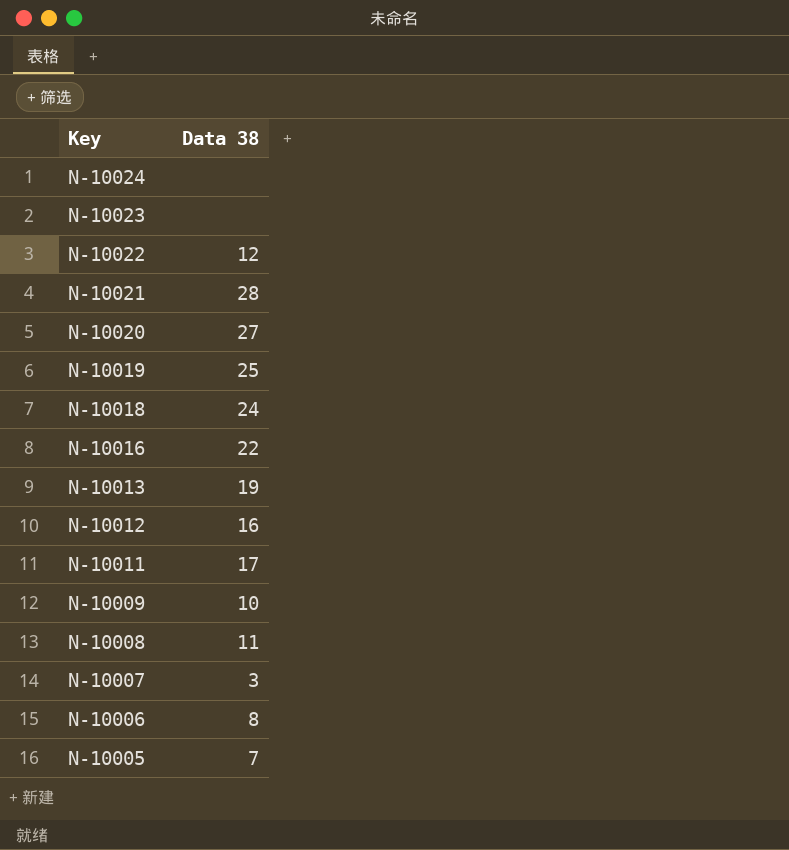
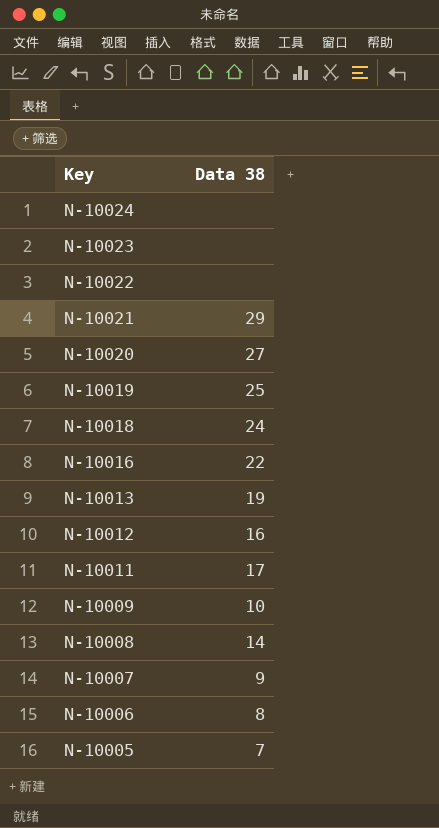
N-10022 | Data 38: 12 -> none
N-10021 | Data 38: 28 -> 29
N-10008 | Data 38: 11 -> 14
N-10007 | Data 38: 3 -> 9

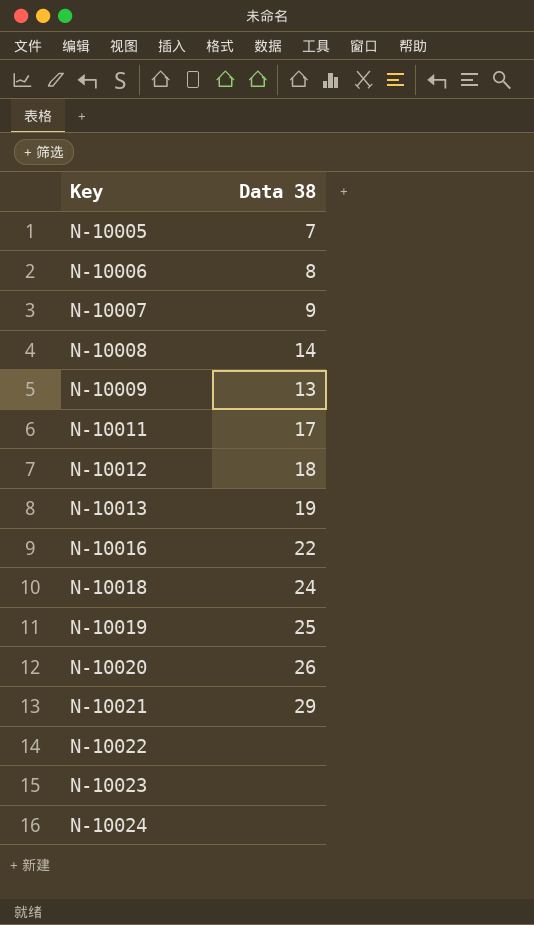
row order: Key descending -> Key ascending
N-10009 | Data 38: 10 -> 13
N-10012 | Data 38: 16 -> 18
N-10020 | Data 38: 27 -> 26

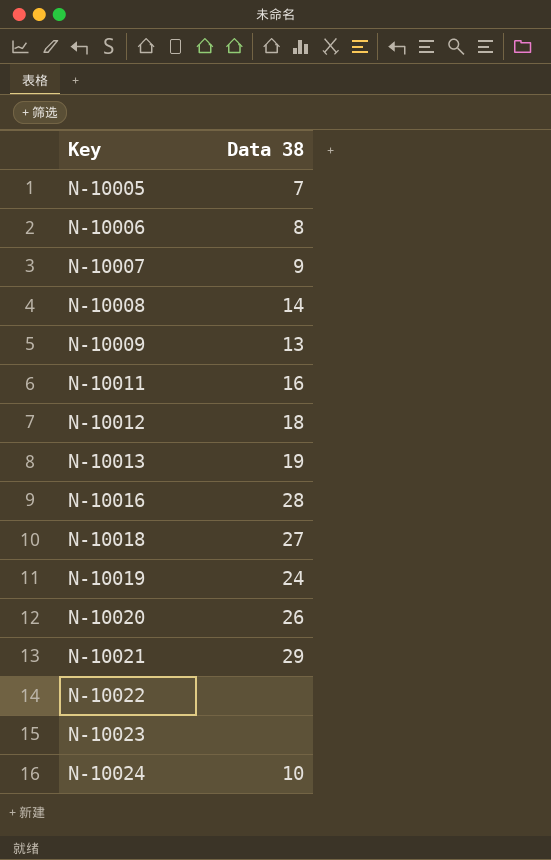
N-10011 | Data 38: 17 -> 16
N-10016 | Data 38: 22 -> 28
N-10018 | Data 38: 24 -> 27
N-10019 | Data 38: 25 -> 24
N-10024 | Data 38: none -> 10

